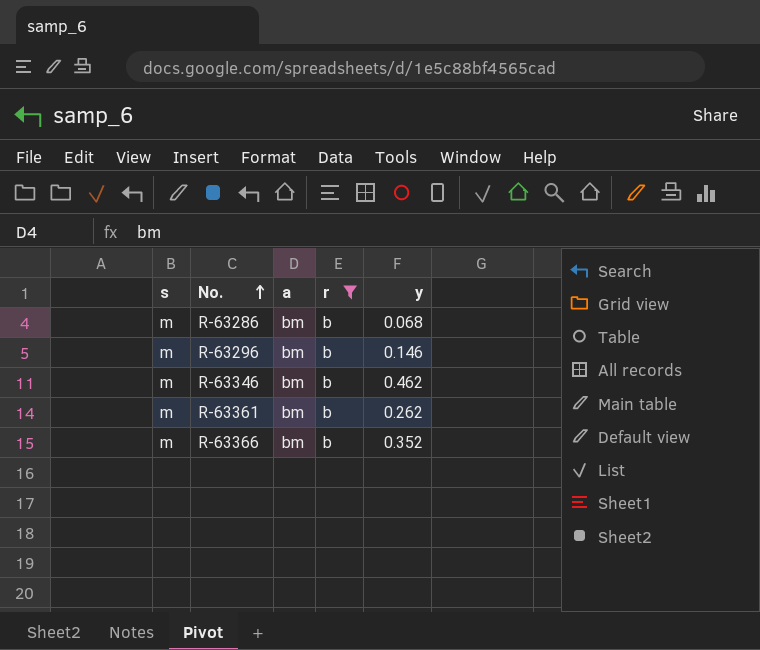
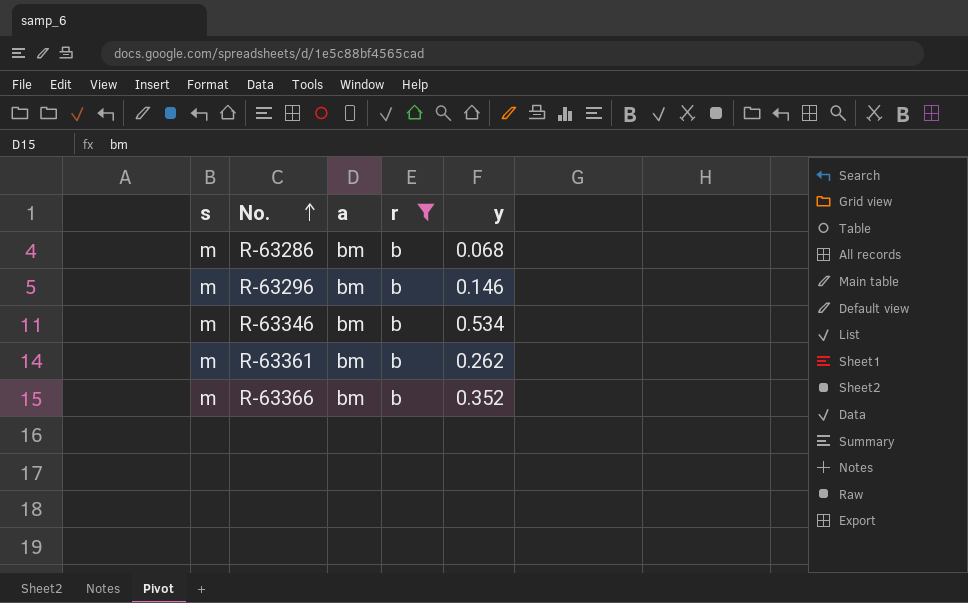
R-63346 | y: 0.462 -> 0.534

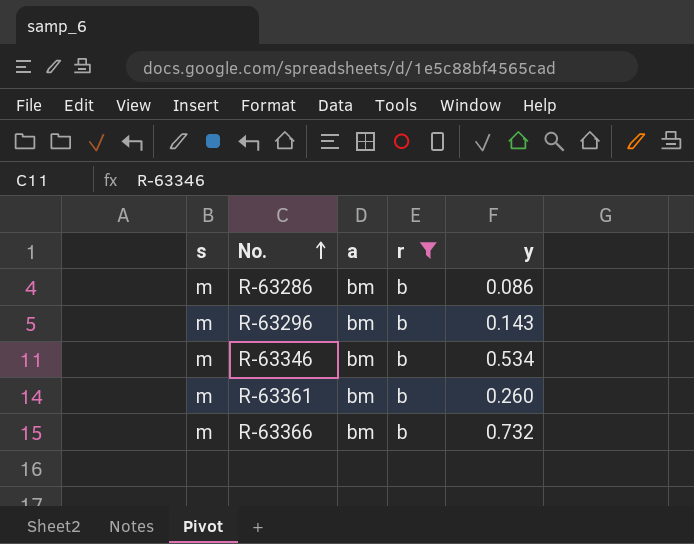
R-63286 | y: 0.068 -> 0.086
R-63296 | y: 0.146 -> 0.143
R-63361 | y: 0.262 -> 0.260
R-63366 | y: 0.352 -> 0.732

